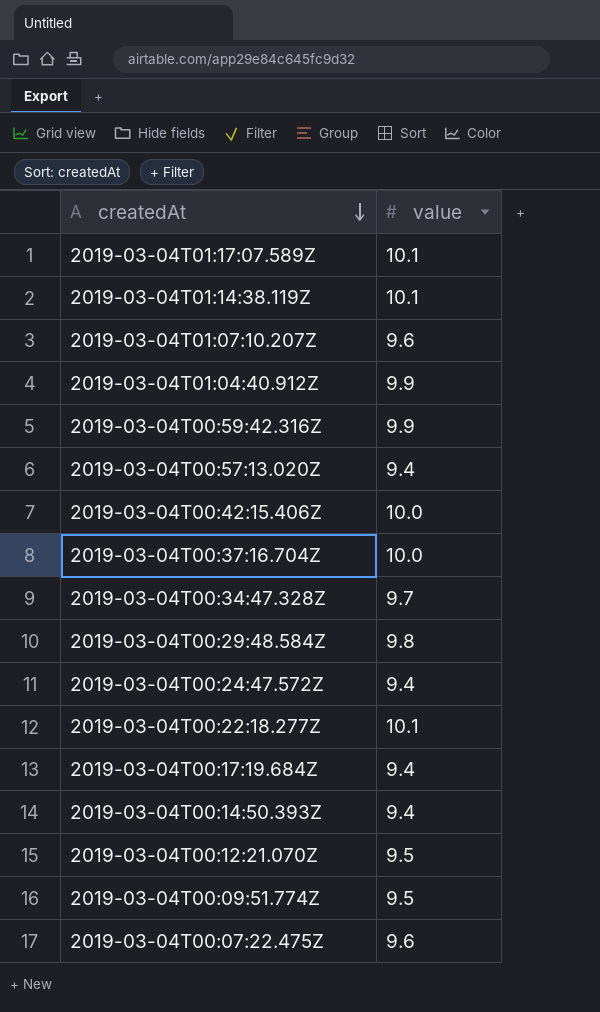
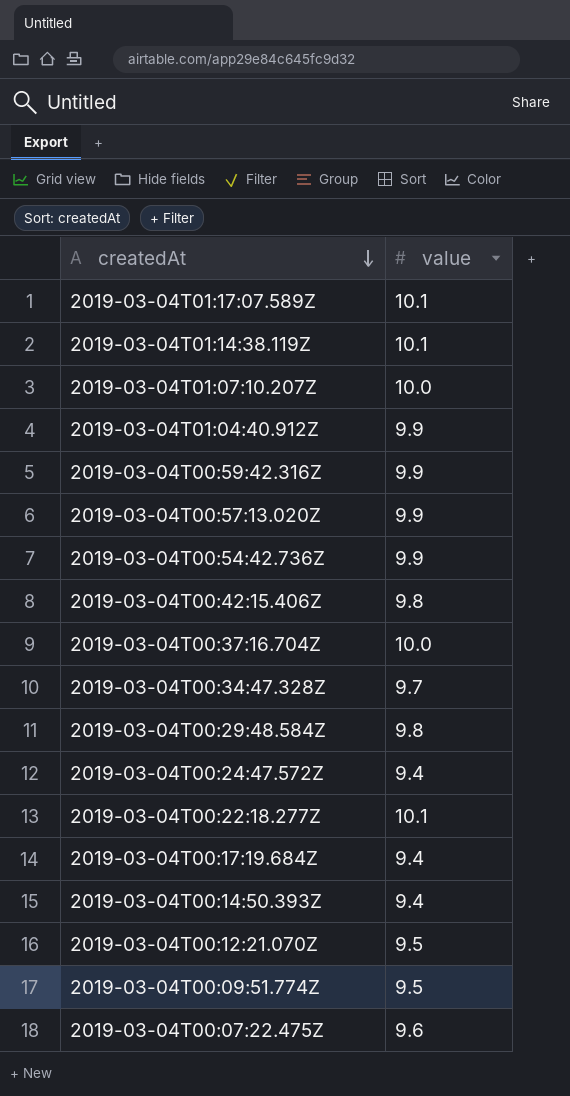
2019-03-04T01:07:10.207Z | value: 9.6 -> 10.0
2019-03-04T00:57:13.020Z | value: 9.4 -> 9.9
row 2019-03-04T00:54:42.736Z: none -> 9.9
2019-03-04T00:42:15.406Z | value: 10.0 -> 9.8

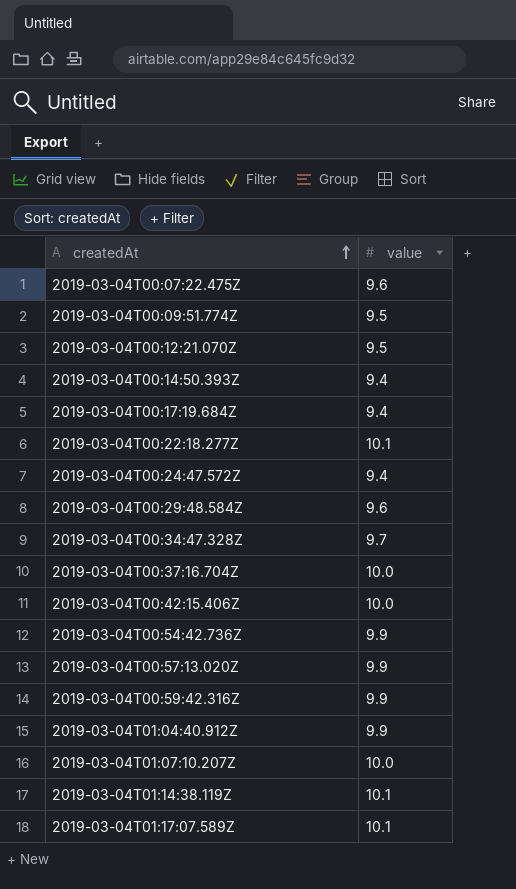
row order: createdAt descending -> createdAt ascending
2019-03-04T00:29:48.584Z | value: 9.8 -> 9.6
2019-03-04T00:42:15.406Z | value: 9.8 -> 10.0

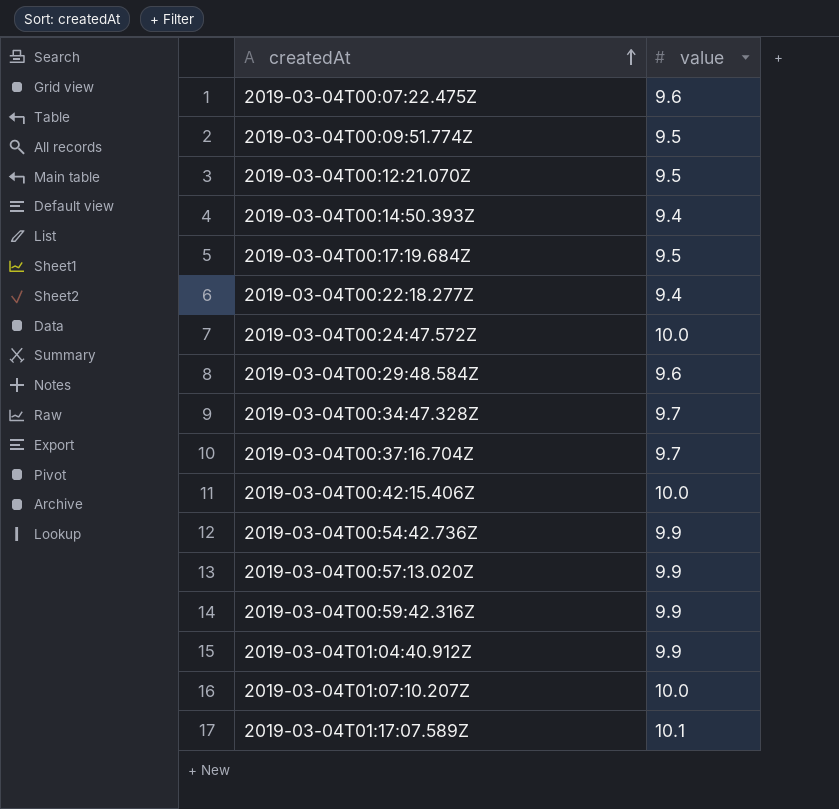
row 2019-03-04T01:14:38.119Z: 10.1 -> none
2019-03-04T00:17:19.684Z | value: 9.4 -> 9.5
2019-03-04T00:22:18.277Z | value: 10.1 -> 9.4
2019-03-04T00:24:47.572Z | value: 9.4 -> 10.0
2019-03-04T00:37:16.704Z | value: 10.0 -> 9.7

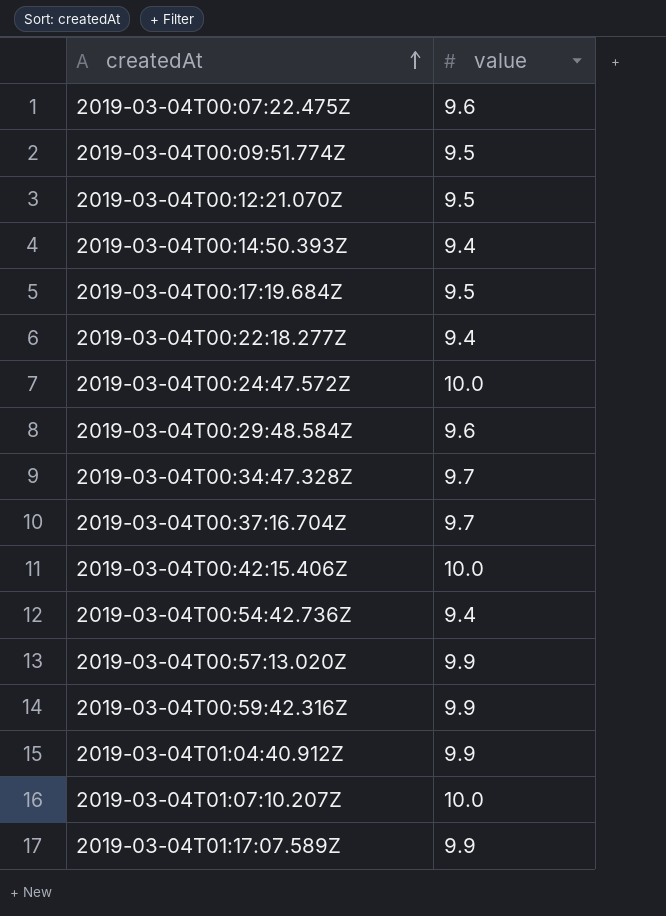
2019-03-04T00:54:42.736Z | value: 9.9 -> 9.4
2019-03-04T01:17:07.589Z | value: 10.1 -> 9.9

